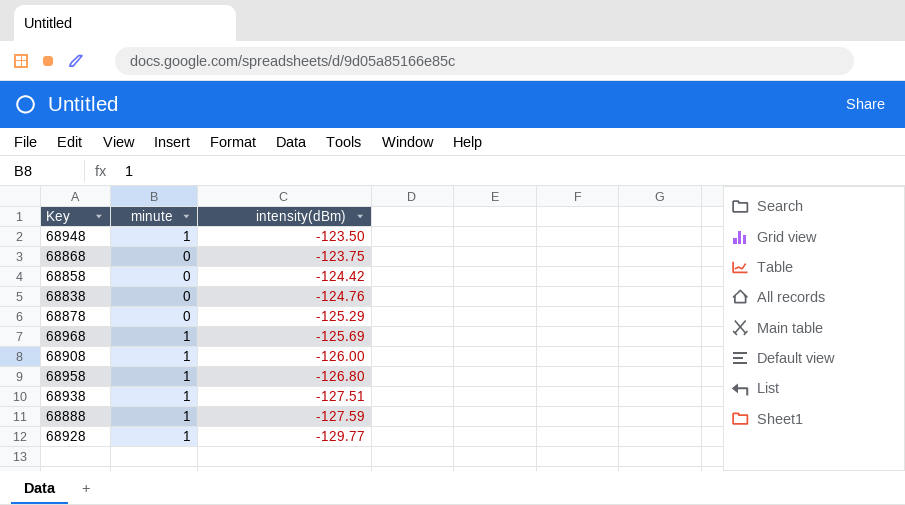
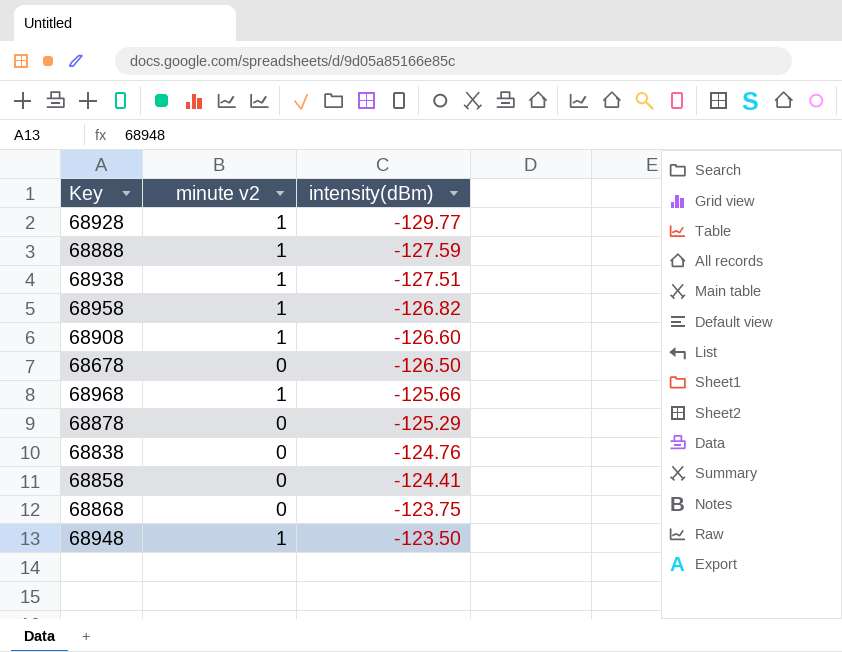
row order: intensity(dBm) descending -> intensity(dBm) ascending
column name: minute -> minute v2
68958 | intensity(dBm): -126.80 -> -126.82
68908 | intensity(dBm): -126.00 -> -126.60
row 68678: none -> 0 | -126.50
68968 | intensity(dBm): -125.69 -> -125.66
68858 | intensity(dBm): -124.42 -> -124.41

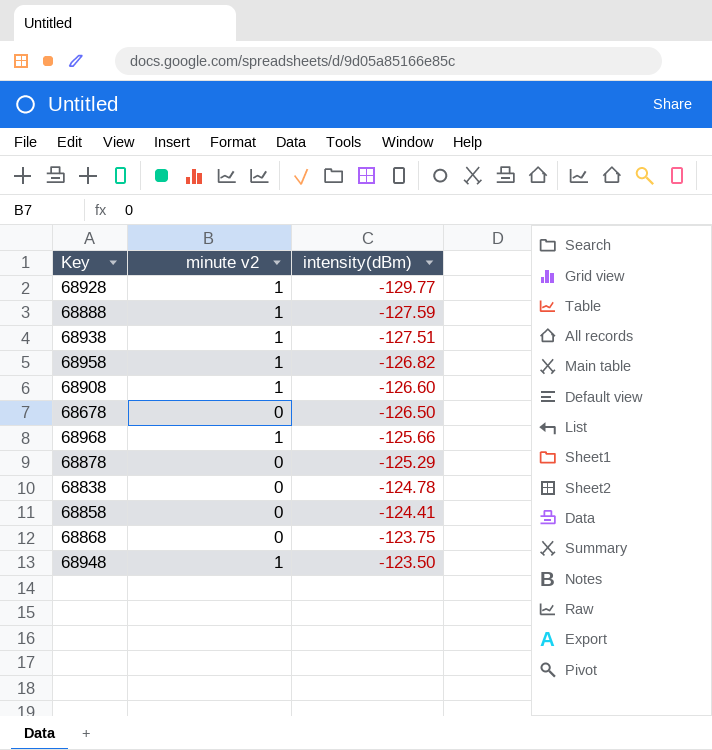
68838 | intensity(dBm): -124.76 -> -124.78

